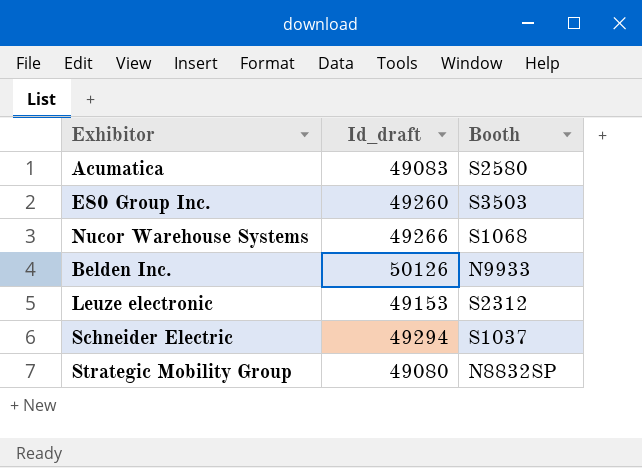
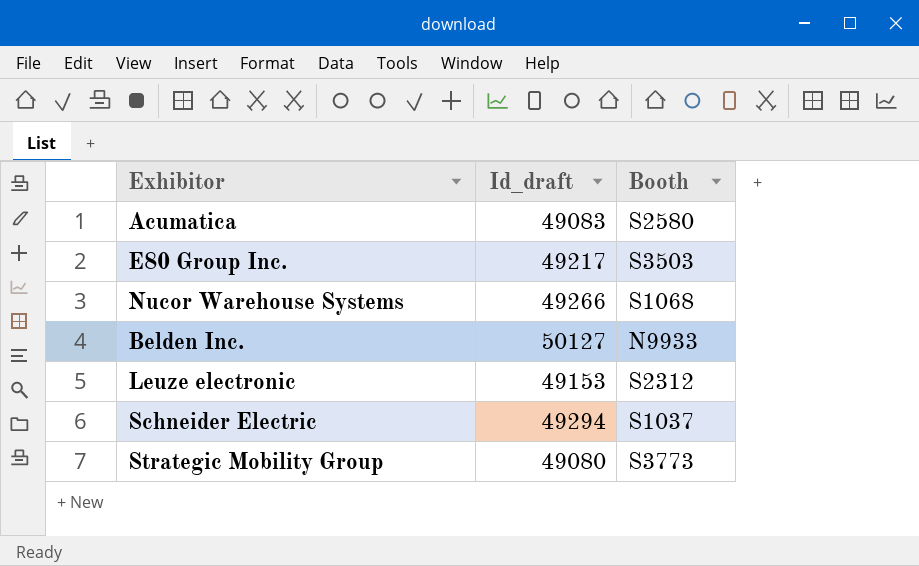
E80 Group Inc. | Id_draft: 49260 -> 49217
Belden Inc. | Id_draft: 50126 -> 50127
Strategic Mobility Group | Booth: N8832SP -> S3773

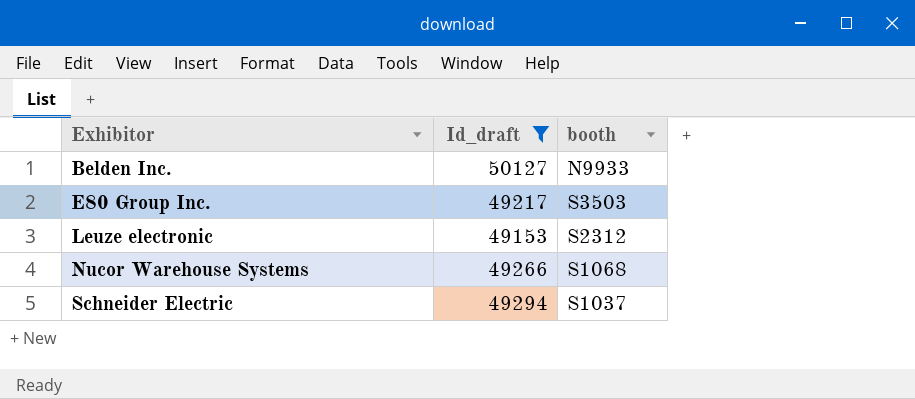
filter: none -> Id_draft >= 49153
row order: none -> Exhibitor ascending
column name: Booth -> booth

